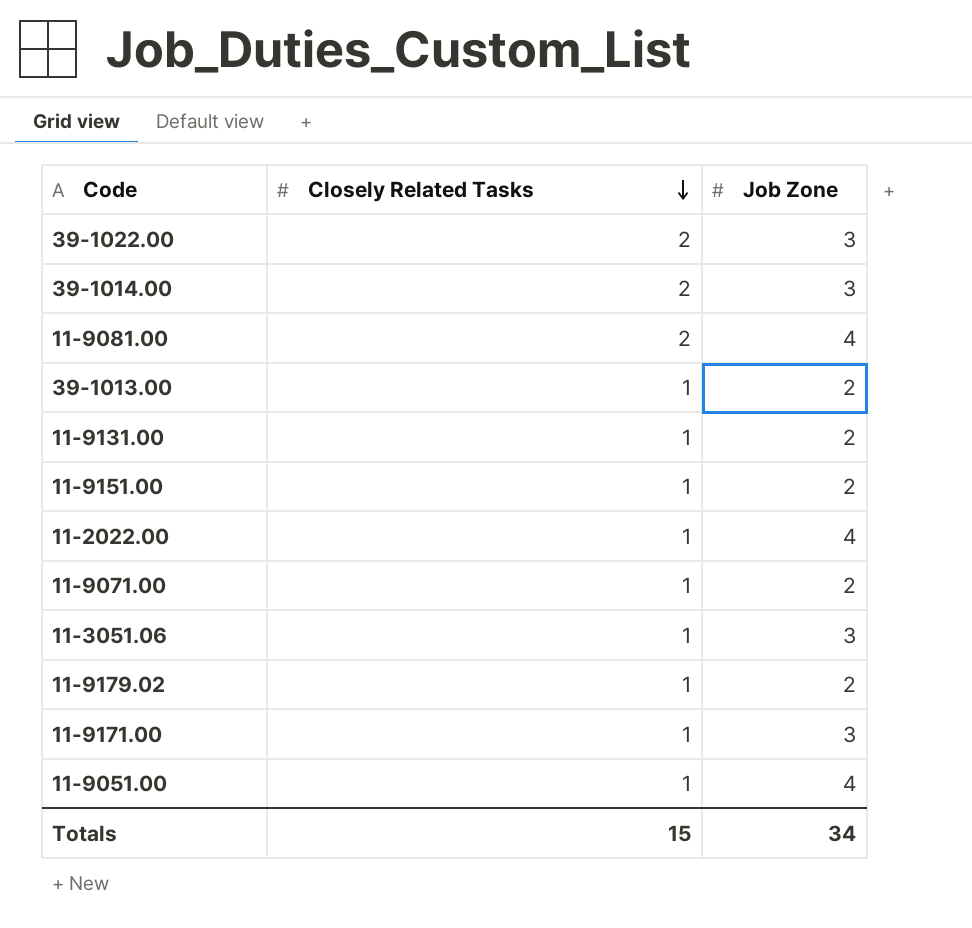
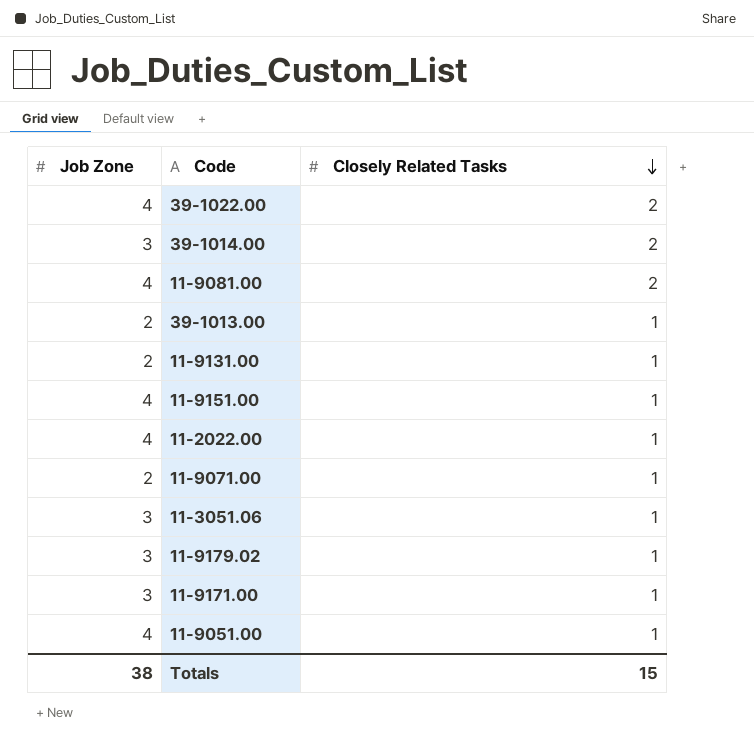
column Job Zone | position: 3 -> 1
39-1022.00 | Job Zone: 3 -> 4
11-9151.00 | Job Zone: 2 -> 4
11-9179.02 | Job Zone: 2 -> 3
Totals | Job Zone: 34 -> 38

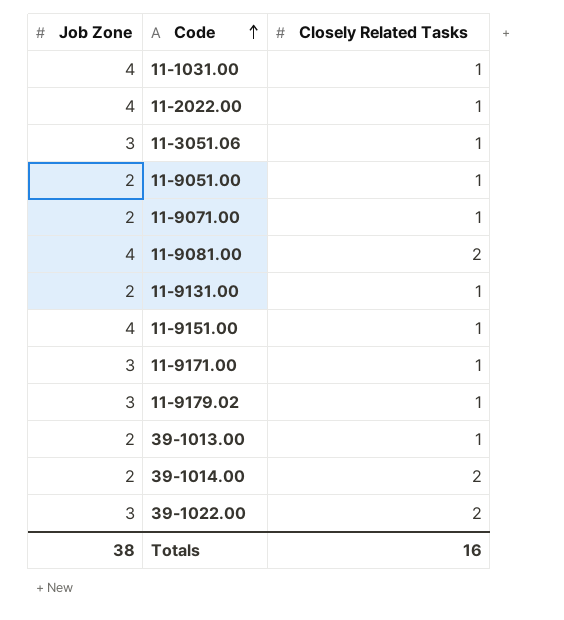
row order: Closely Related Tasks descending -> Code ascending
row 11-1031.00: none -> 4 | 1
11-9051.00 | Job Zone: 4 -> 2
39-1014.00 | Job Zone: 3 -> 2
39-1022.00 | Job Zone: 4 -> 3
Totals | Closely Related Tasks: 15 -> 16

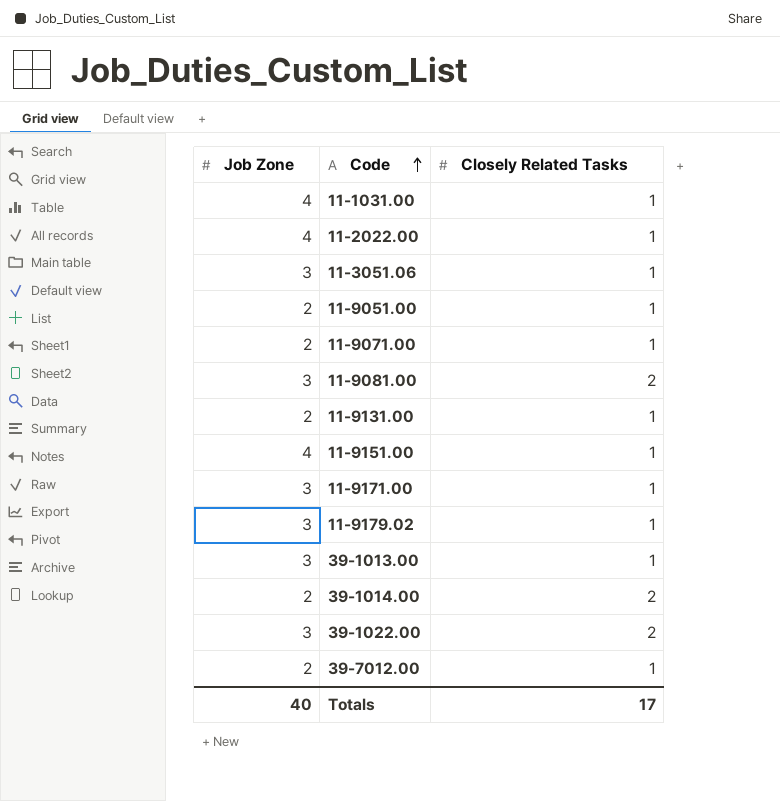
11-9081.00 | Job Zone: 4 -> 3
39-1013.00 | Job Zone: 2 -> 3
row 39-7012.00: none -> 2 | 1
Totals | Job Zone: 38 -> 40
Totals | Closely Related Tasks: 16 -> 17

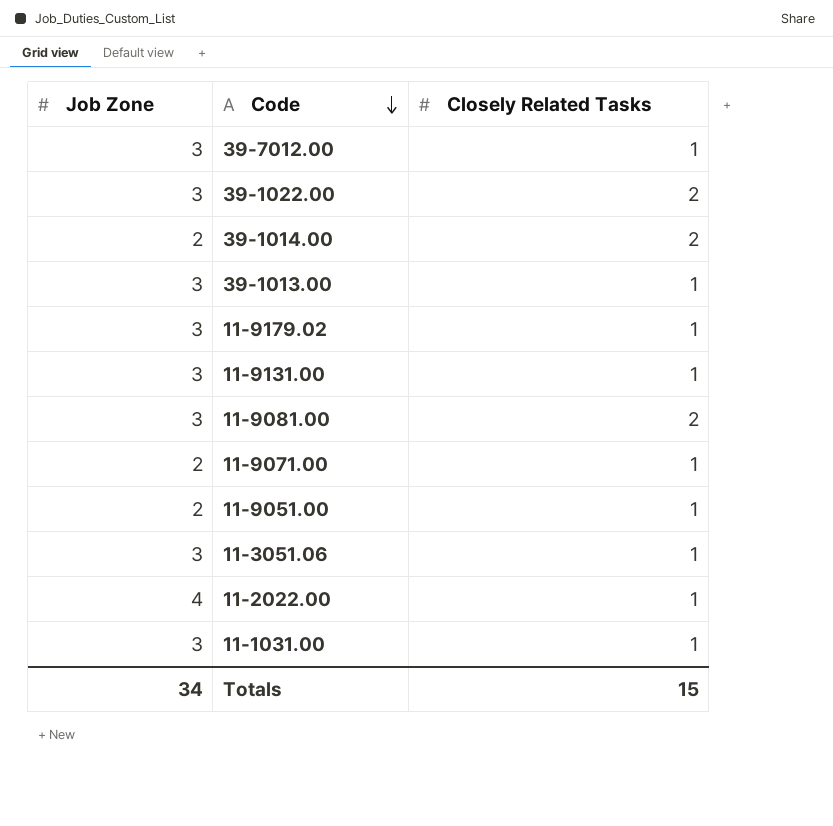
row order: Code ascending -> Code descending
row 11-9151.00: 4 | 1 -> none
row 11-9171.00: 3 | 1 -> none
39-7012.00 | Job Zone: 2 -> 3
11-9131.00 | Job Zone: 2 -> 3
11-1031.00 | Job Zone: 4 -> 3
Totals | Job Zone: 40 -> 34
Totals | Closely Related Tasks: 17 -> 15

